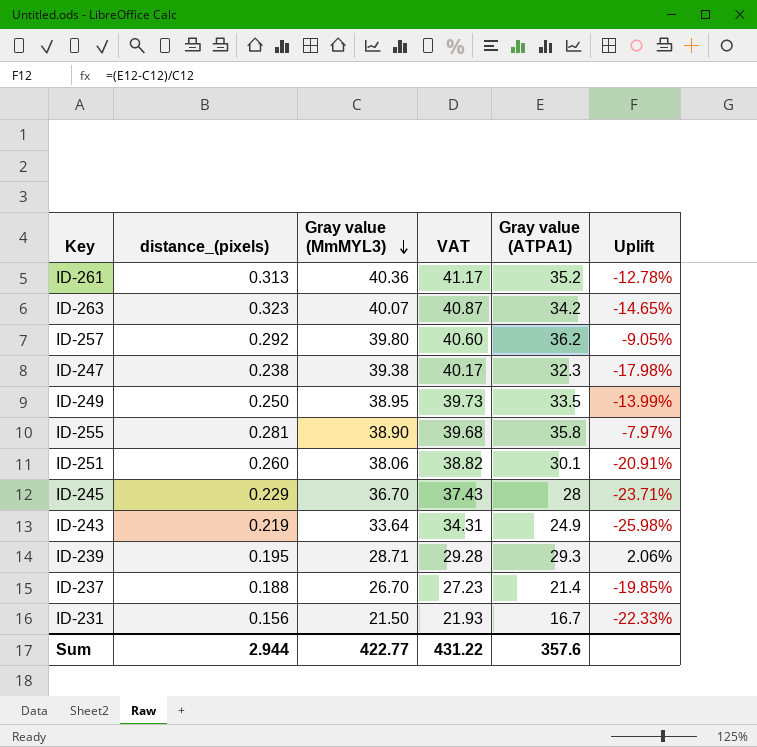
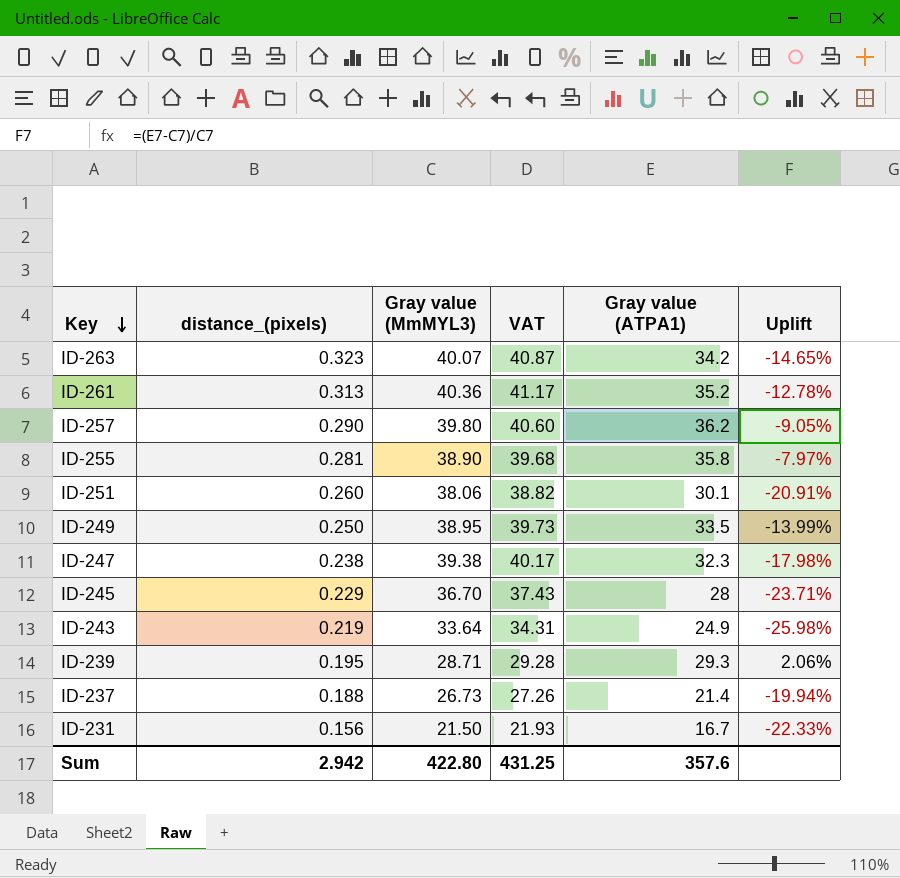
row order: Gray value (MmMYL3) descending -> Key descending
ID-257 | distance_(pixels): 0.292 -> 0.290
ID-237 | Gray value (MmMYL3): 26.70 -> 26.73
ID-237 | VAT: 27.23 -> 27.26
ID-237 | Uplift: -19.85% -> -19.94%
Sum | distance_(pixels): 2.944 -> 2.942
Sum | Gray value (MmMYL3): 422.77 -> 422.80
Sum | VAT: 431.22 -> 431.25

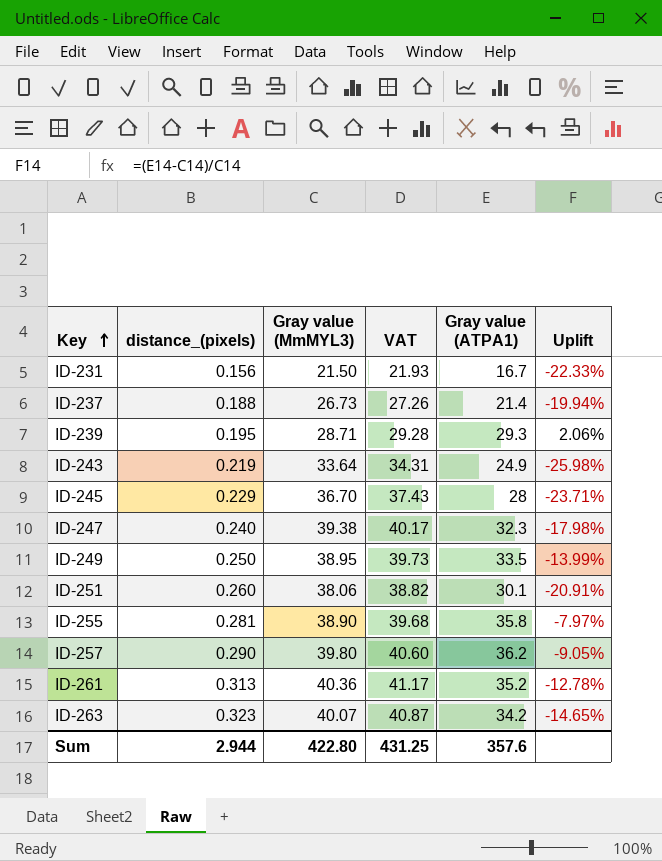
row order: Key descending -> Key ascending
ID-247 | distance_(pixels): 0.238 -> 0.240
Sum | distance_(pixels): 2.942 -> 2.944

